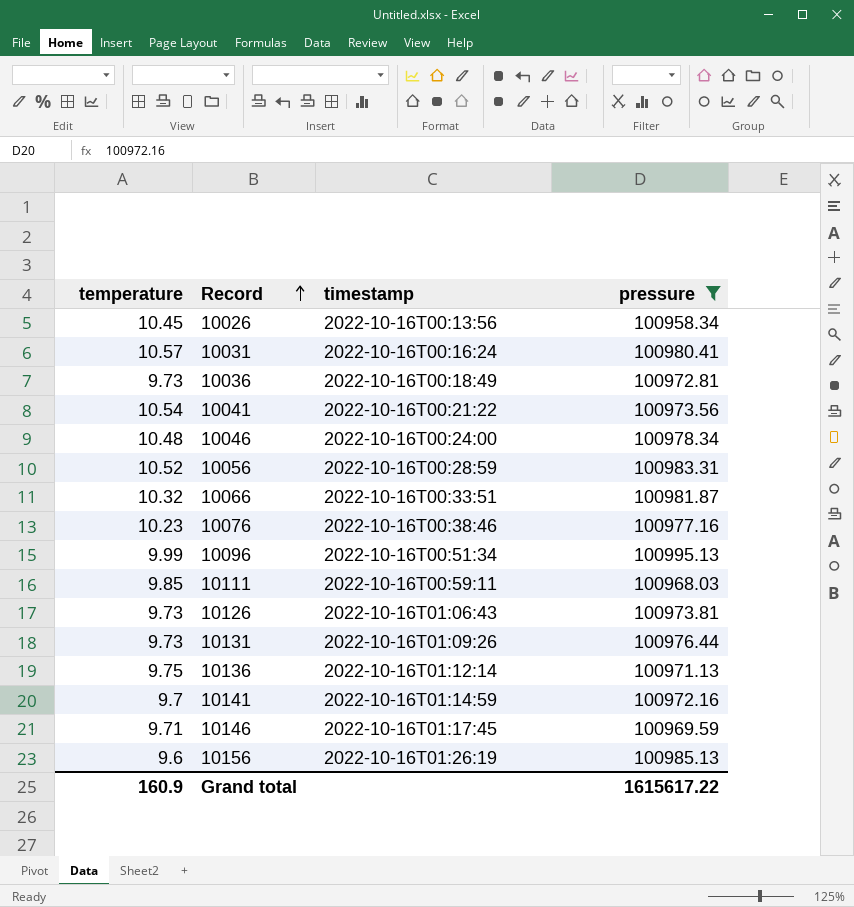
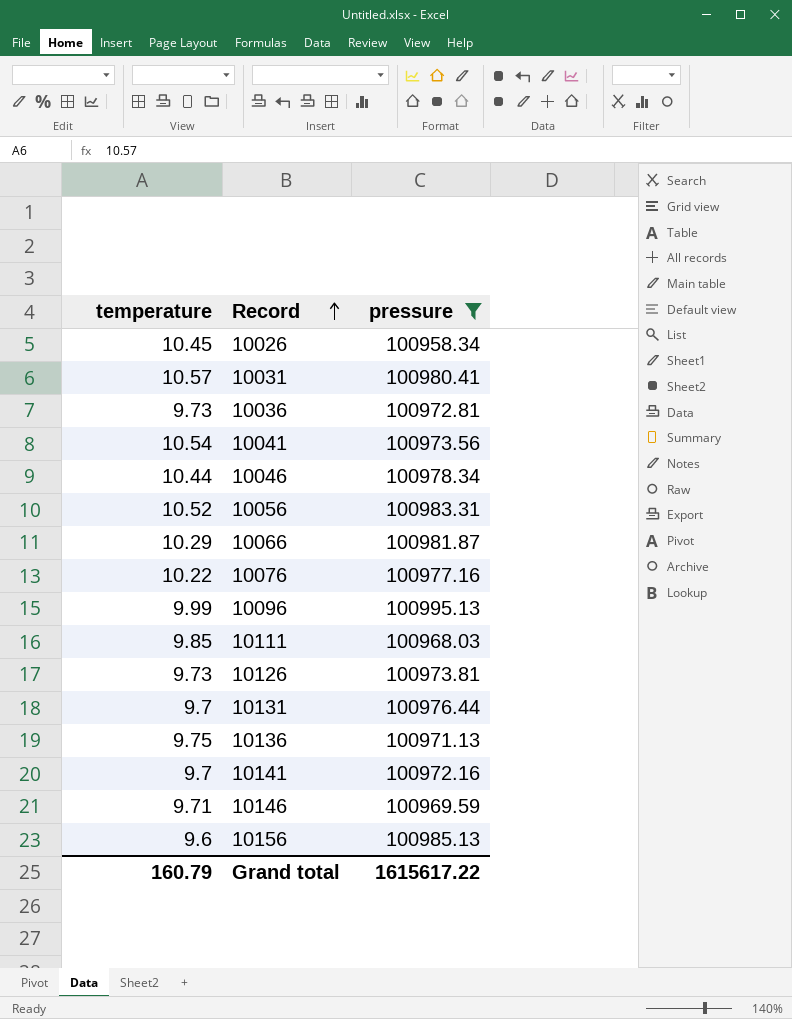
column timestamp | position: 3 -> none
10046 | temperature: 10.48 -> 10.44
10066 | temperature: 10.32 -> 10.29
10076 | temperature: 10.23 -> 10.22
10131 | temperature: 9.73 -> 9.7
Grand total | temperature: 160.9 -> 160.79

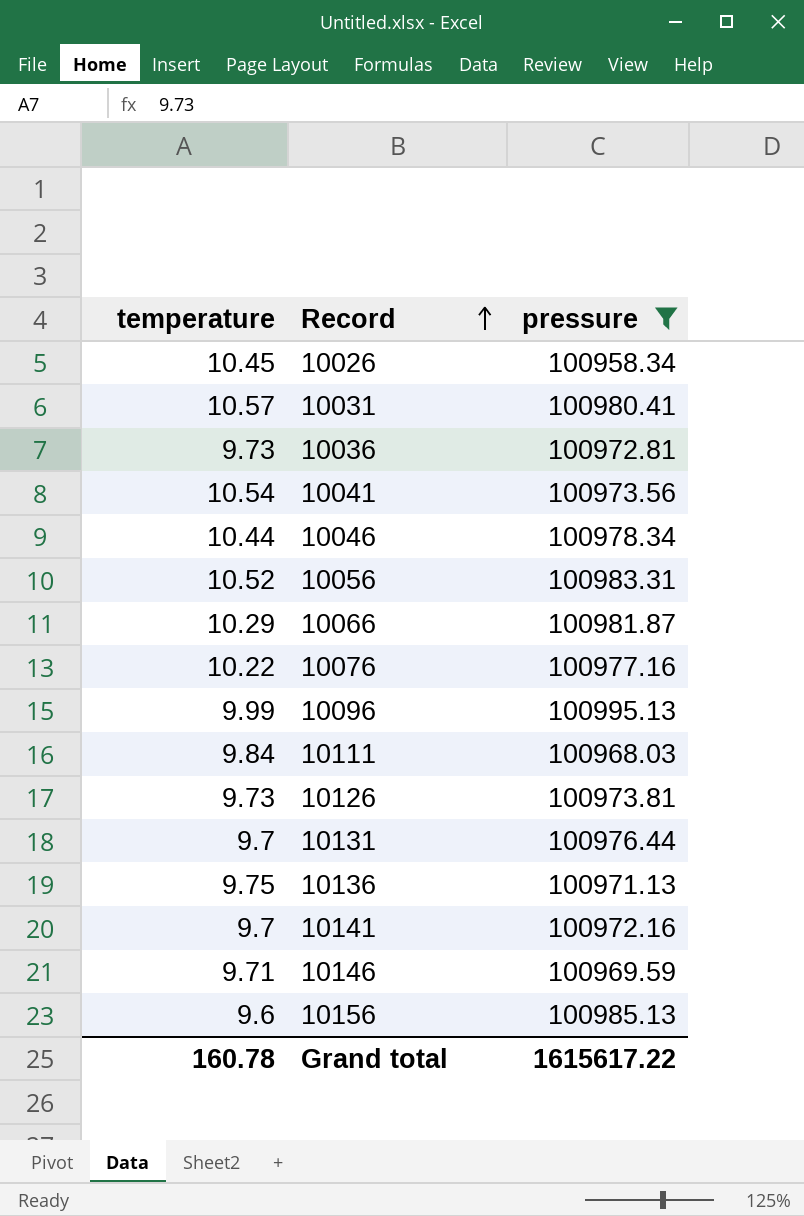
10111 | temperature: 9.85 -> 9.84
Grand total | temperature: 160.79 -> 160.78

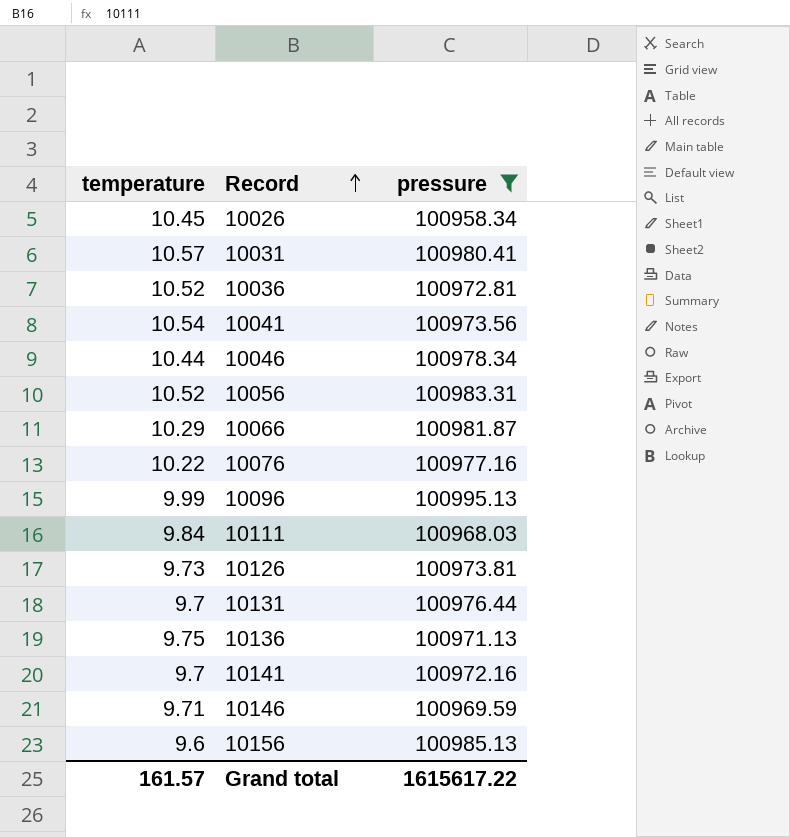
10036 | temperature: 9.73 -> 10.52
Grand total | temperature: 160.78 -> 161.57

